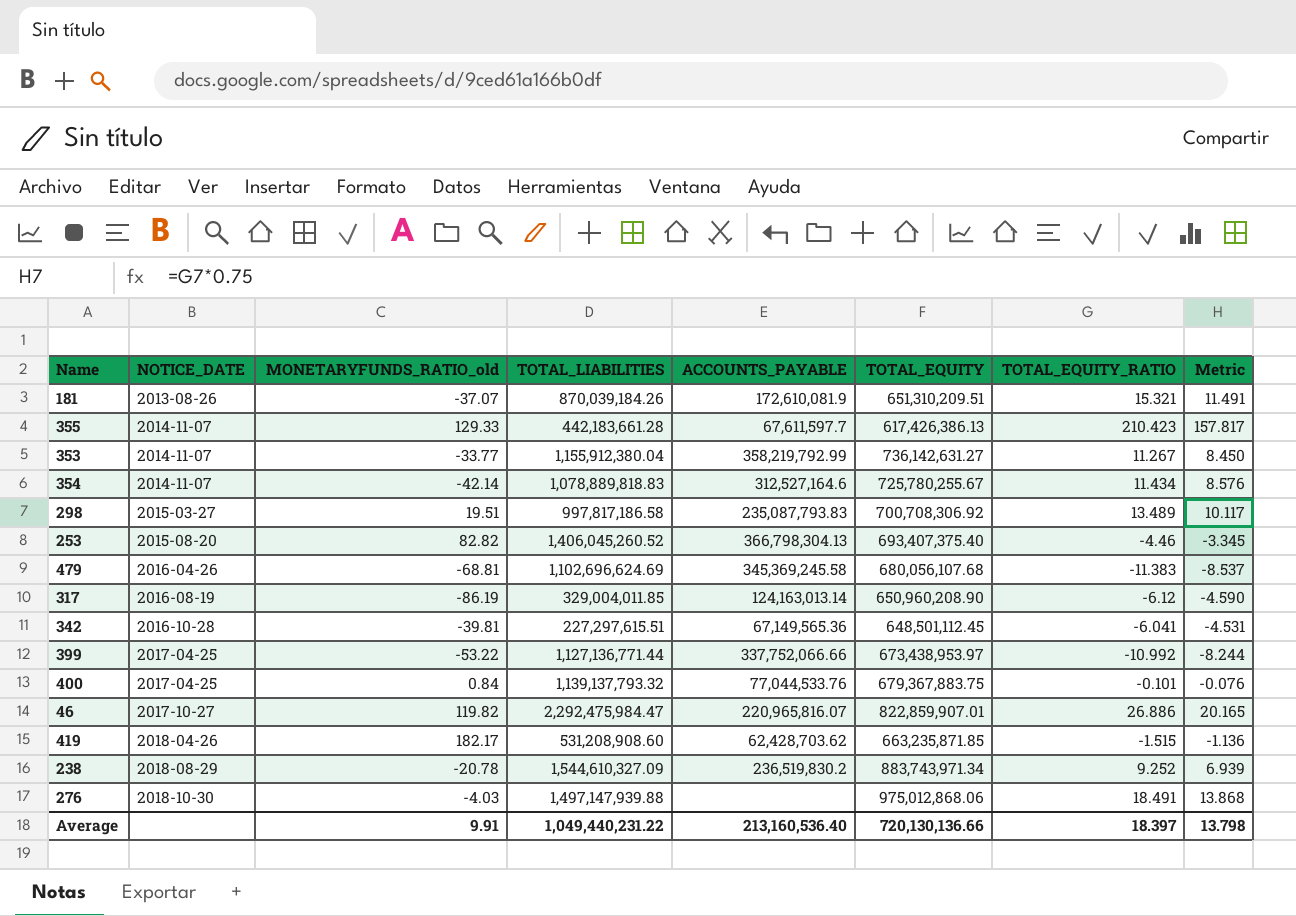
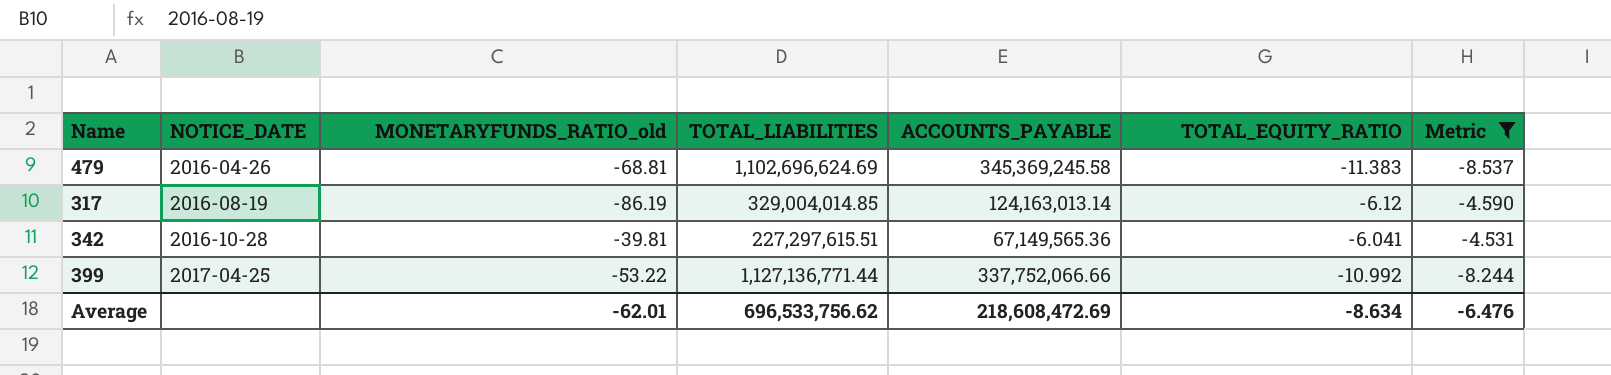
filter: none -> Metric <= -4.531
column TOTAL_EQUITY | position: 6 -> none
317 | TOTAL_LIABILITIES: 329,004,011.85 -> 329,004,014.85
Average | MONETARYFUNDS_RATIO_old: 9.91 -> -62.01
Average | TOTAL_LIABILITIES: 1,049,440,231.22 -> 696,533,756.62
Average | ACCOUNTS_PAYABLE: 213,160,536.40 -> 218,608,472.69
Average | TOTAL_EQUITY_RATIO: 18.397 -> -8.634
Average | Metric: 13.798 -> -6.476

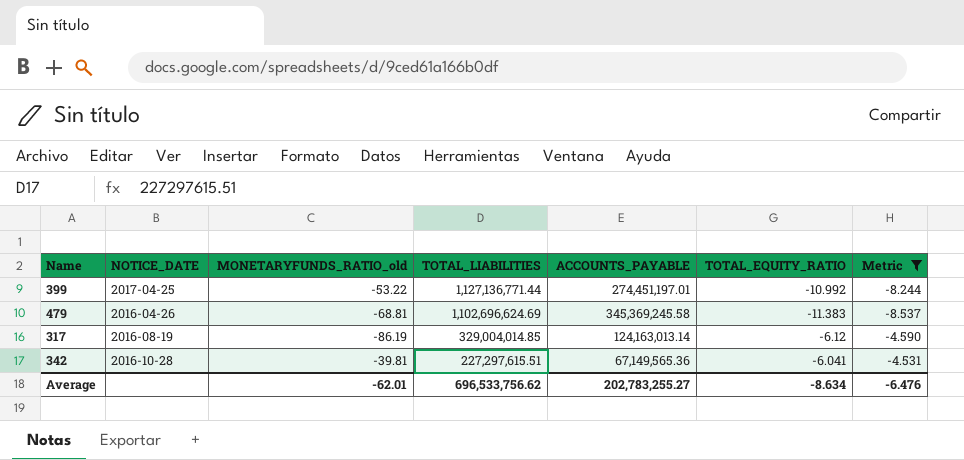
row order: NOTICE_DATE ascending -> TOTAL_LIABILITIES descending
399 | ACCOUNTS_PAYABLE: 337,752,066.66 -> 274,451,197.01
Average | ACCOUNTS_PAYABLE: 218,608,472.69 -> 202,783,255.27

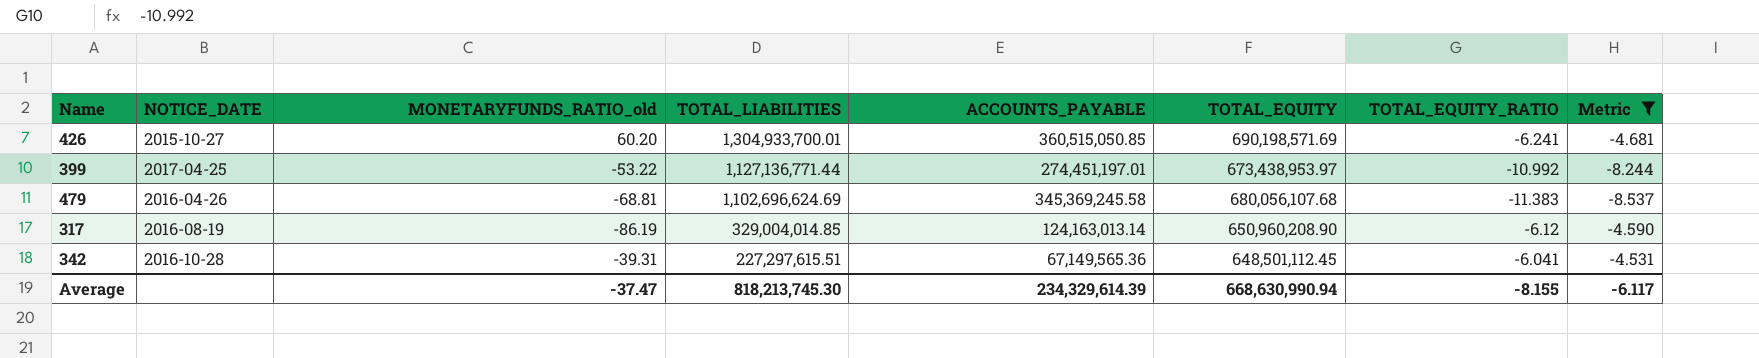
column TOTAL_EQUITY | position: none -> 6
row 426: none -> 2015-10-27 | 60.20 | 1,304,933,700.01 | 360,515,050.85 | 690,198,571.69 | -6.241 | -4.681
342 | MONETARYFUNDS_RATIO_old: -39.81 -> -39.31
Average | MONETARYFUNDS_RATIO_old: -62.01 -> -37.47
Average | TOTAL_LIABILITIES: 696,533,756.62 -> 818,213,745.30
Average | ACCOUNTS_PAYABLE: 202,783,255.27 -> 234,329,614.39
Average | TOTAL_EQUITY_RATIO: -8.634 -> -8.155
Average | Metric: -6.476 -> -6.117

